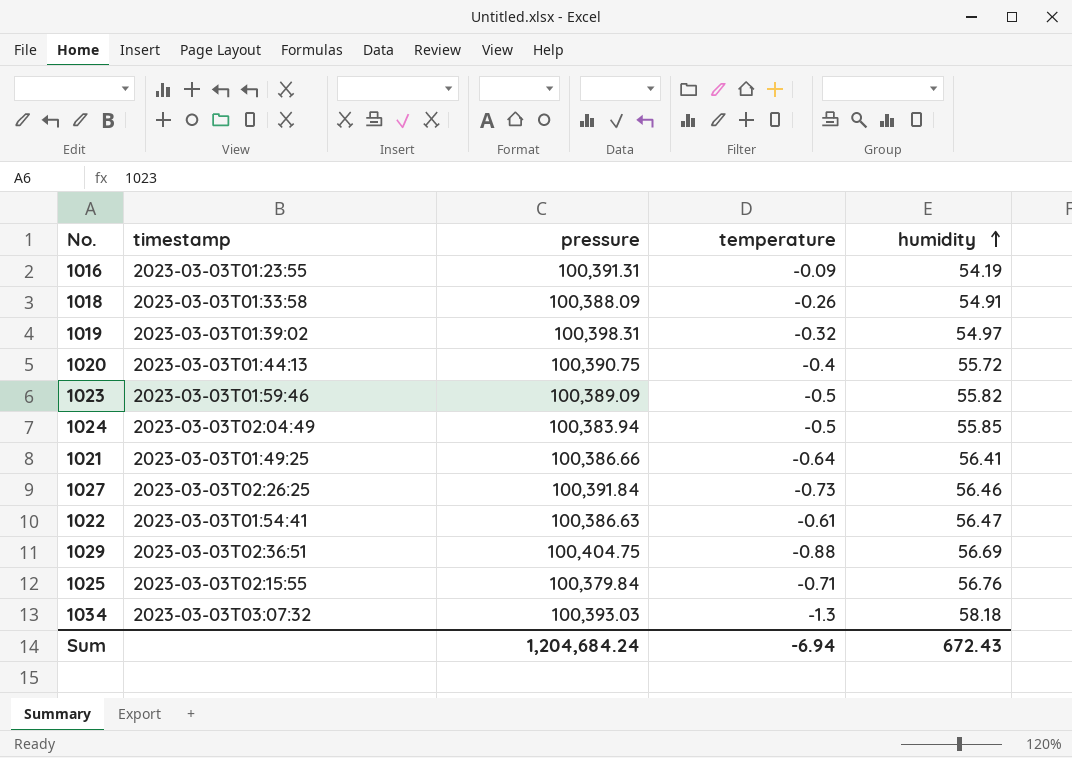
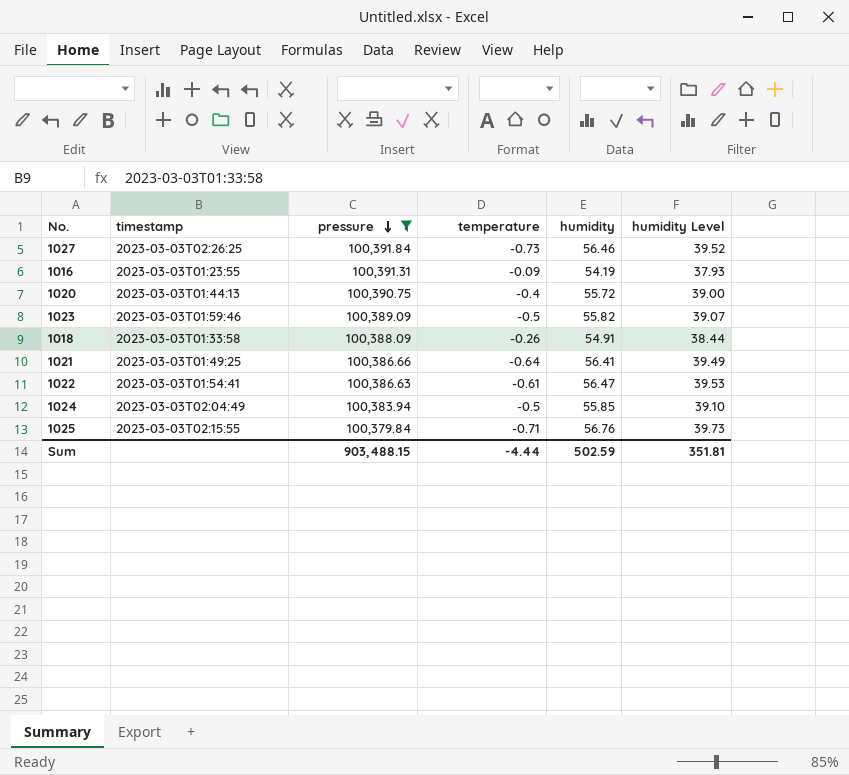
filter: none -> pressure <= 100,391.84
row order: humidity ascending -> pressure descending
column humidity Level | formula: none -> [humidity] * 0.7
Sum | pressure: 1,204,684.24 -> 903,488.15
Sum | temperature: -6.94 -> -4.44
Sum | humidity: 672.43 -> 502.59

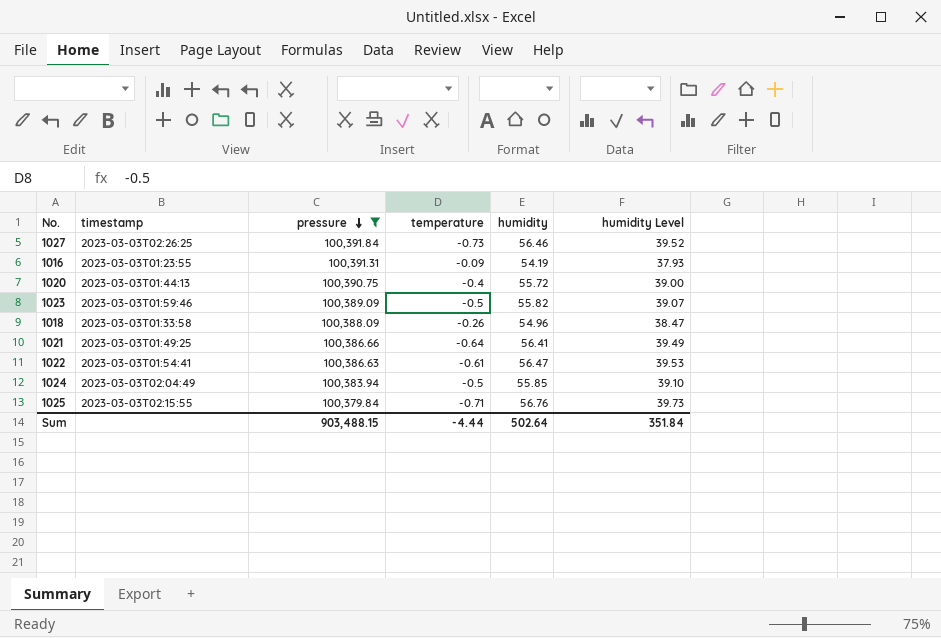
1018 | humidity: 54.91 -> 54.96
1018 | humidity Level: 38.44 -> 38.47
Sum | humidity: 502.59 -> 502.64
Sum | humidity Level: 351.81 -> 351.84

